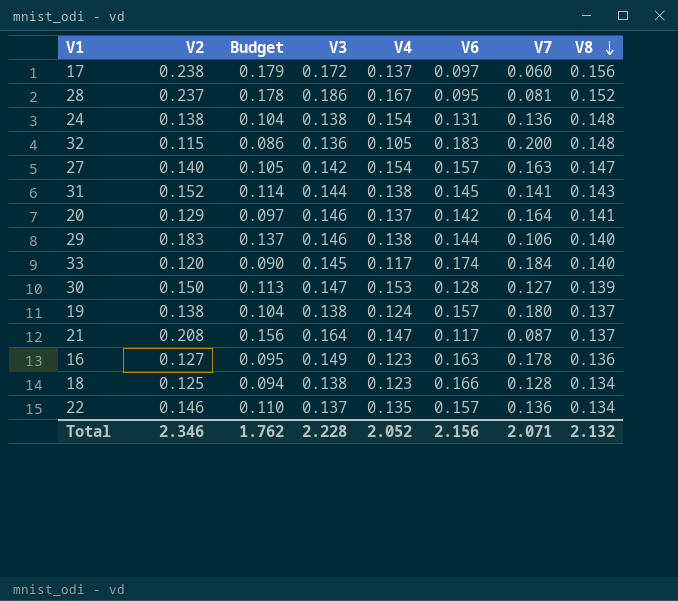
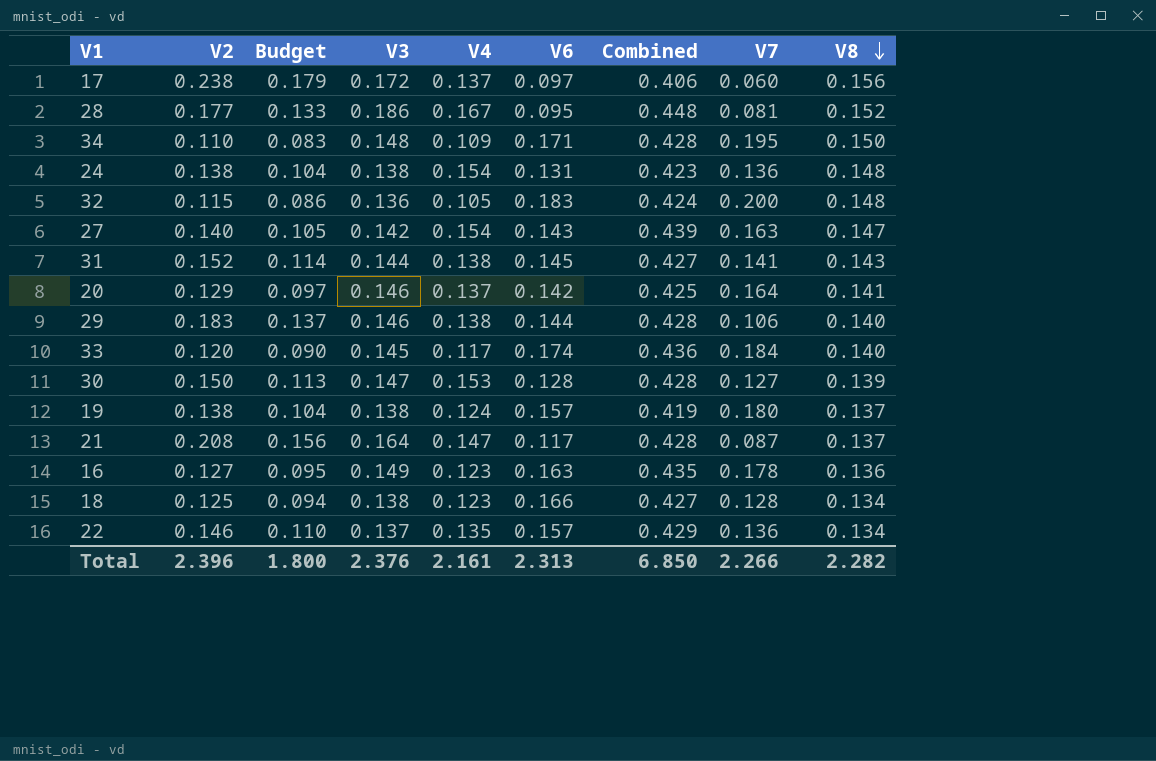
column Combined | formula: none -> [V3] + [V4] + [V6]
28 | V2: 0.237 -> 0.177
28 | Budget: 0.178 -> 0.133
row 34: none -> 0.110 | 0.083 | 0.148 | 0.109 | 0.171 | 0.428 | 0.195 | 0.150
27 | V6: 0.157 -> 0.143
Total | V2: 2.346 -> 2.396
Total | Budget: 1.762 -> 1.800
Total | V3: 2.228 -> 2.376
Total | V4: 2.052 -> 2.161
Total | V6: 2.156 -> 2.313
Total | V7: 2.071 -> 2.266
Total | V8: 2.132 -> 2.282

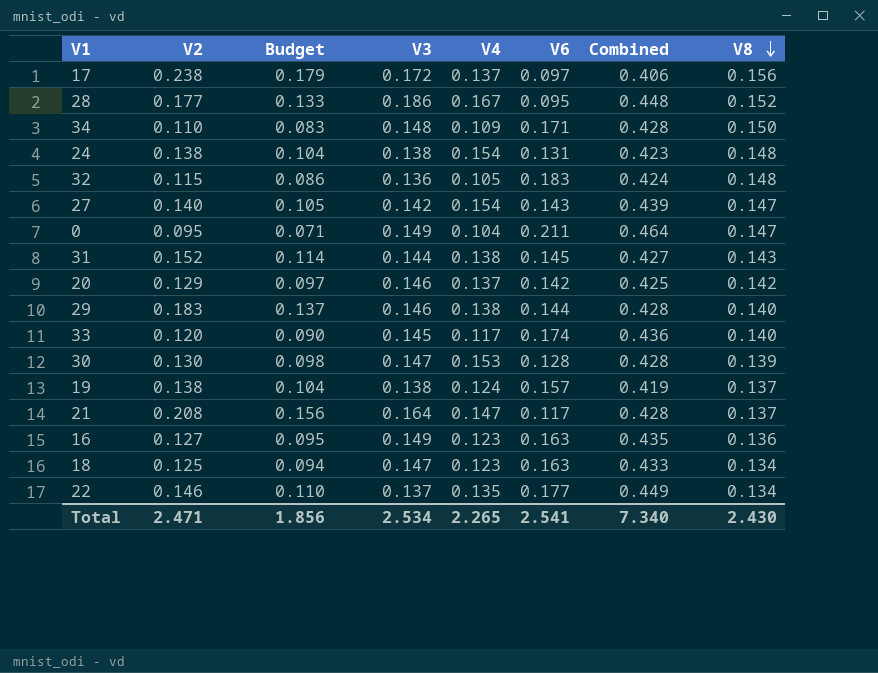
column V7 | position: 8 -> none
row 0: none -> 0.095 | 0.071 | 0.149 | 0.104 | 0.211 | 0.464 | 0.147
20 | V8: 0.141 -> 0.142
30 | V2: 0.150 -> 0.130
30 | Budget: 0.113 -> 0.098
18 | V3: 0.138 -> 0.147
18 | V6: 0.166 -> 0.163
18 | Combined: 0.427 -> 0.433
22 | V6: 0.157 -> 0.177
22 | Combined: 0.429 -> 0.449
Total | V2: 2.396 -> 2.471
Total | Budget: 1.800 -> 1.856
Total | V3: 2.376 -> 2.534
Total | V4: 2.161 -> 2.265
Total | V6: 2.313 -> 2.541
Total | Combined: 6.850 -> 7.340
Total | V8: 2.282 -> 2.430

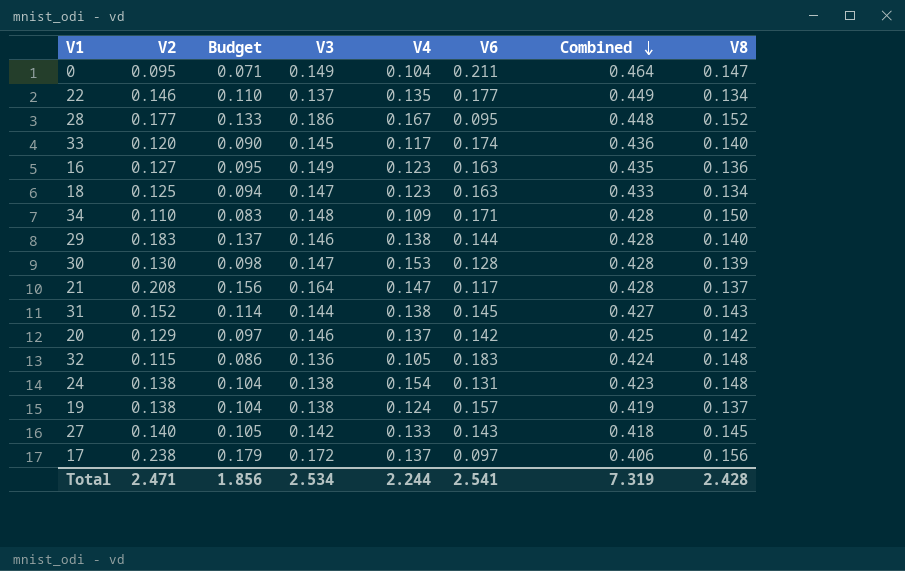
row order: V8 descending -> Combined descending
27 | V4: 0.154 -> 0.133
27 | Combined: 0.439 -> 0.418
27 | V8: 0.147 -> 0.145
Total | V4: 2.265 -> 2.244
Total | Combined: 7.340 -> 7.319
Total | V8: 2.430 -> 2.428

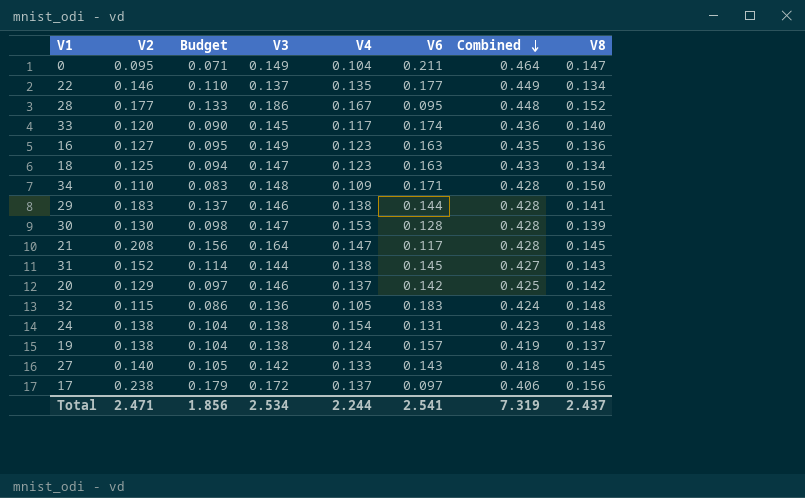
29 | V8: 0.140 -> 0.141
21 | V8: 0.137 -> 0.145
Total | V8: 2.428 -> 2.437

